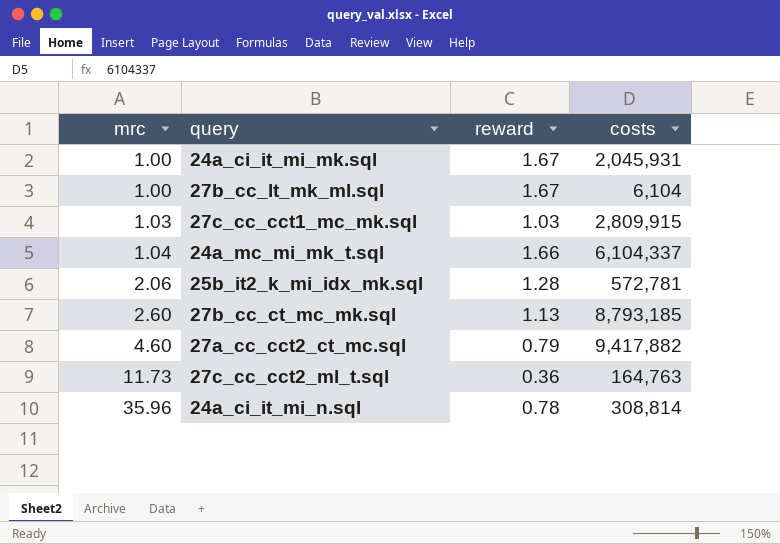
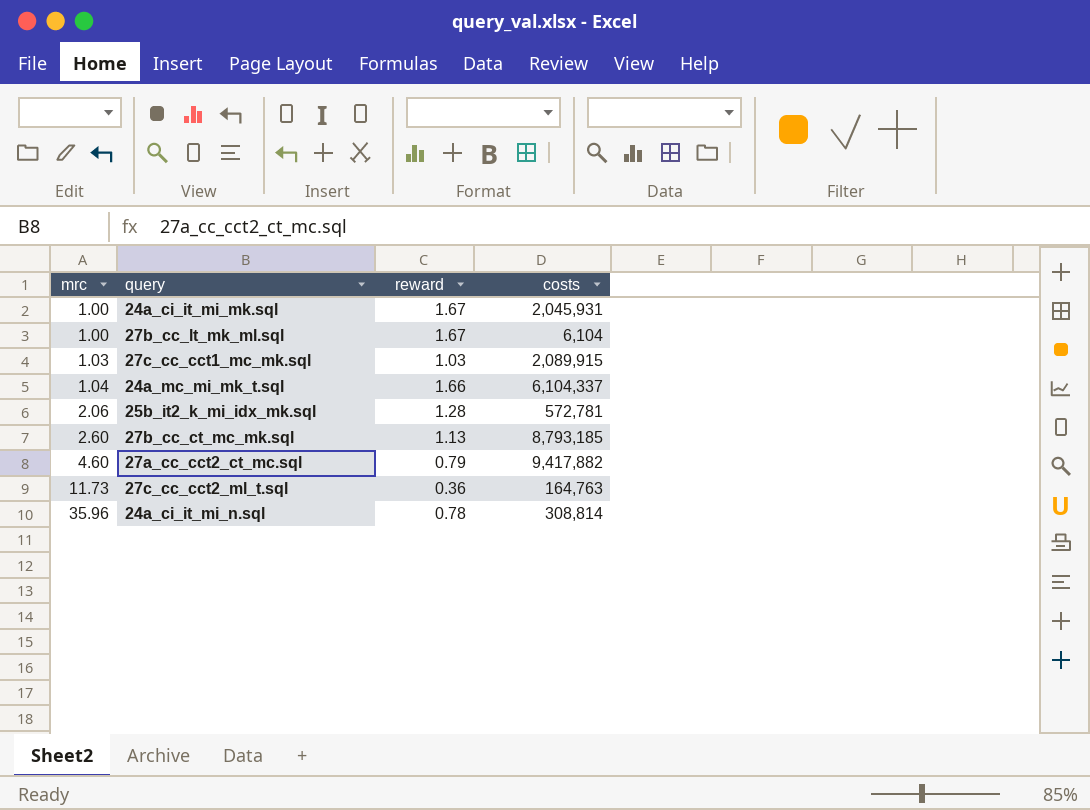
27c_cc_cct1_mc_mk.sql | costs: 2,809,915 -> 2,089,915

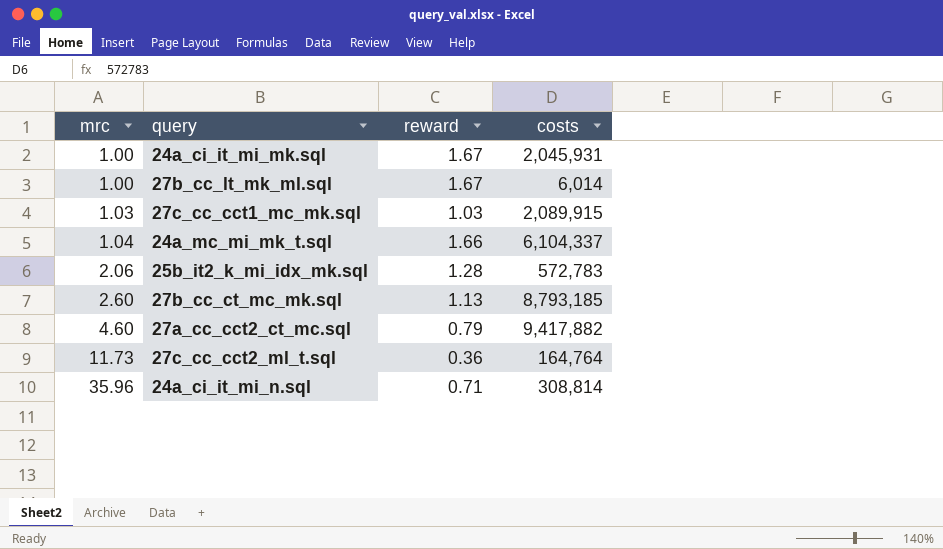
27b_cc_lt_mk_ml.sql | costs: 6,104 -> 6,014
25b_it2_k_mi_idx_mk.sql | costs: 572,781 -> 572,783
27c_cc_cct2_ml_t.sql | costs: 164,763 -> 164,764
24a_ci_it_mi_n.sql | reward: 0.78 -> 0.71

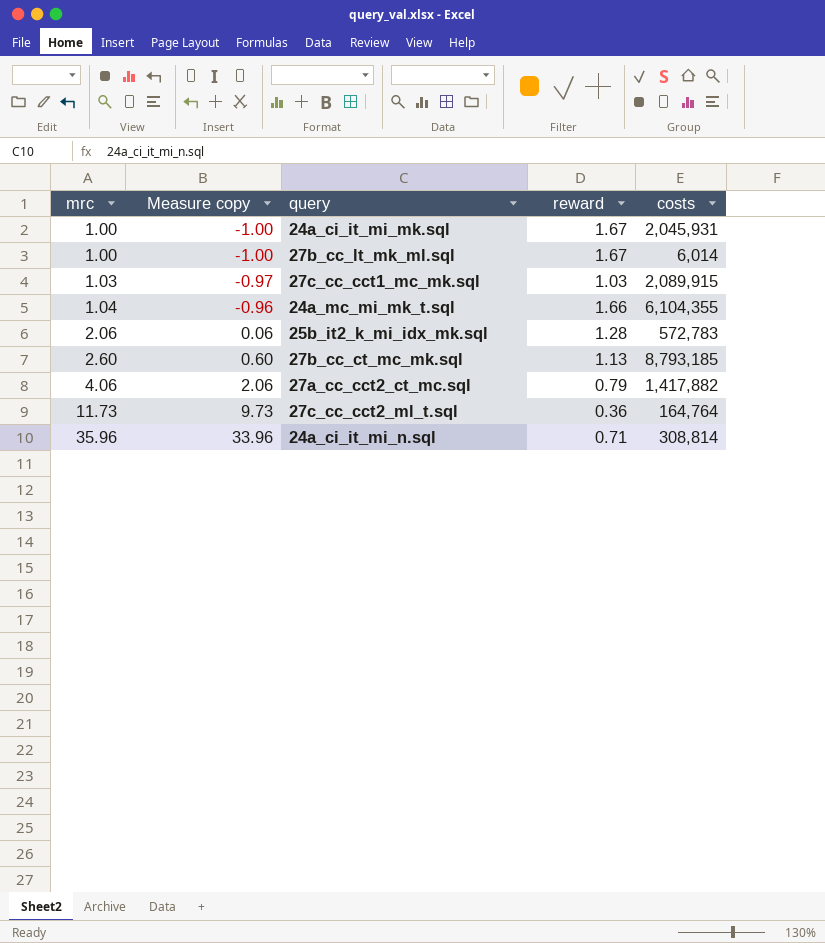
column Measure copy | formula: none -> [mrc] - 2
24a_mc_mi_mk_t.sql | costs: 6,104,337 -> 6,104,355
27a_cc_cct2_ct_mc.sql | mrc: 4.60 -> 4.06
27a_cc_cct2_ct_mc.sql | costs: 9,417,882 -> 1,417,882

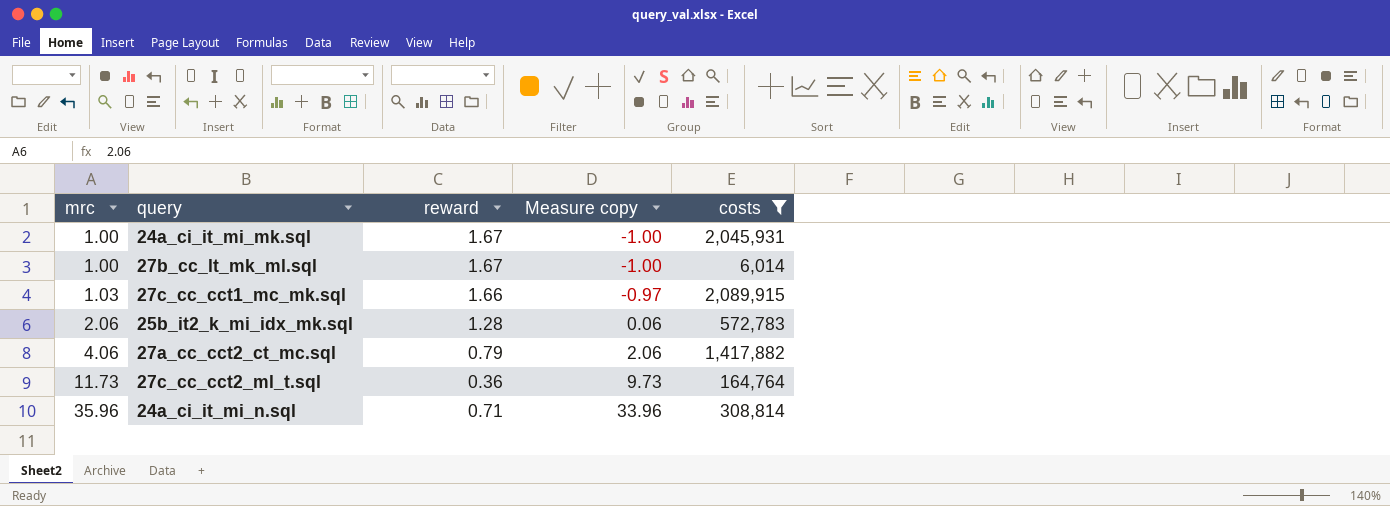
filter: none -> costs <= 2,089,915
column Measure copy | position: 2 -> 4
27c_cc_cct1_mc_mk.sql | reward: 1.03 -> 1.66

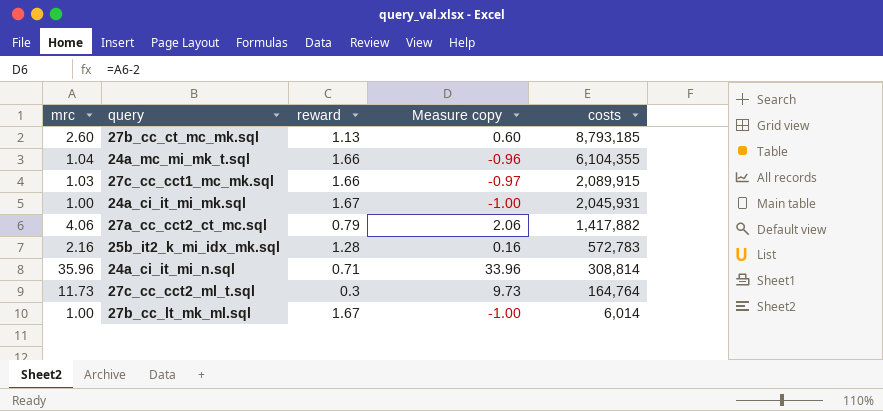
filter: costs <= 2,089,915 -> none
row order: mrc ascending -> costs descending
25b_it2_k_mi_idx_mk.sql | mrc: 2.06 -> 2.16
25b_it2_k_mi_idx_mk.sql | Measure copy: 0.06 -> 0.16
27c_cc_cct2_ml_t.sql | reward: 0.36 -> 0.3

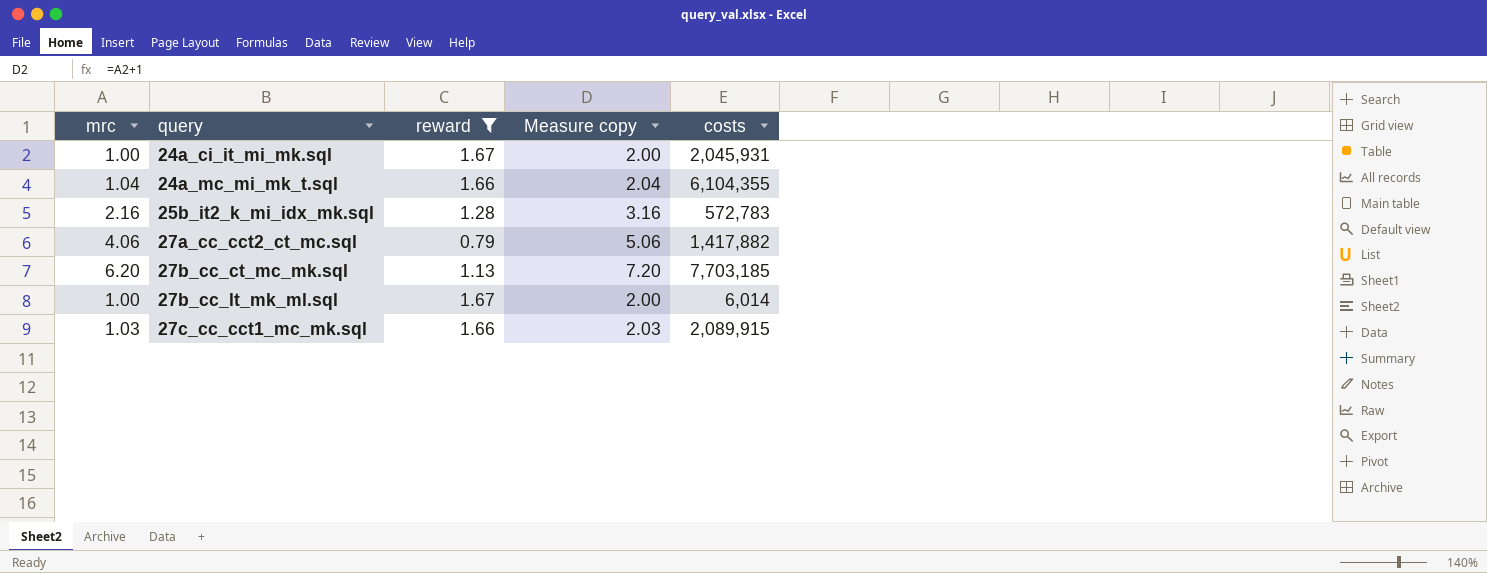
filter: none -> reward >= 0.79
row order: costs descending -> query ascending
column Measure copy | formula: [mrc] - 2 -> [mrc] + 1
27b_cc_ct_mc_mk.sql | mrc: 2.60 -> 6.20
27b_cc_ct_mc_mk.sql | costs: 8,793,185 -> 7,703,185

